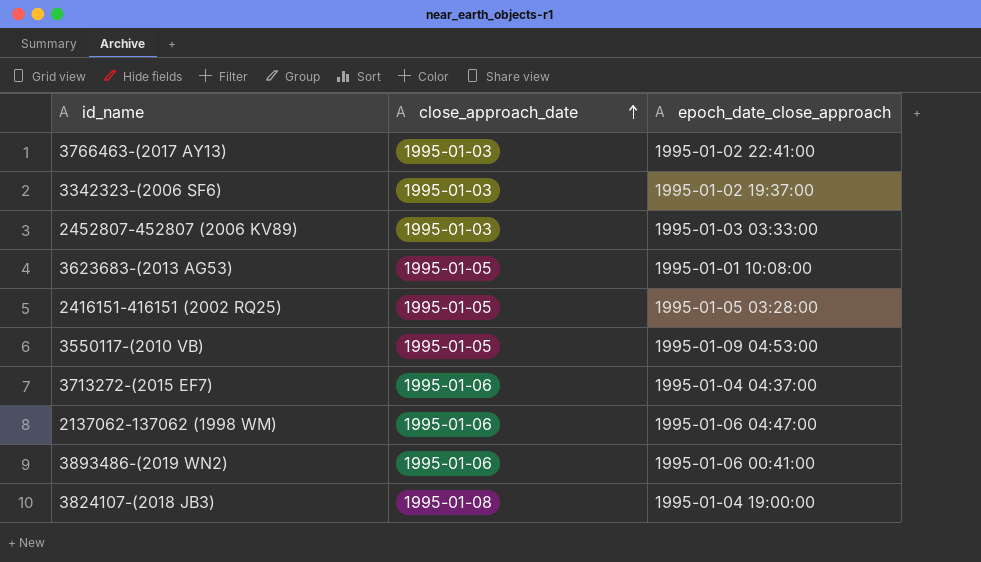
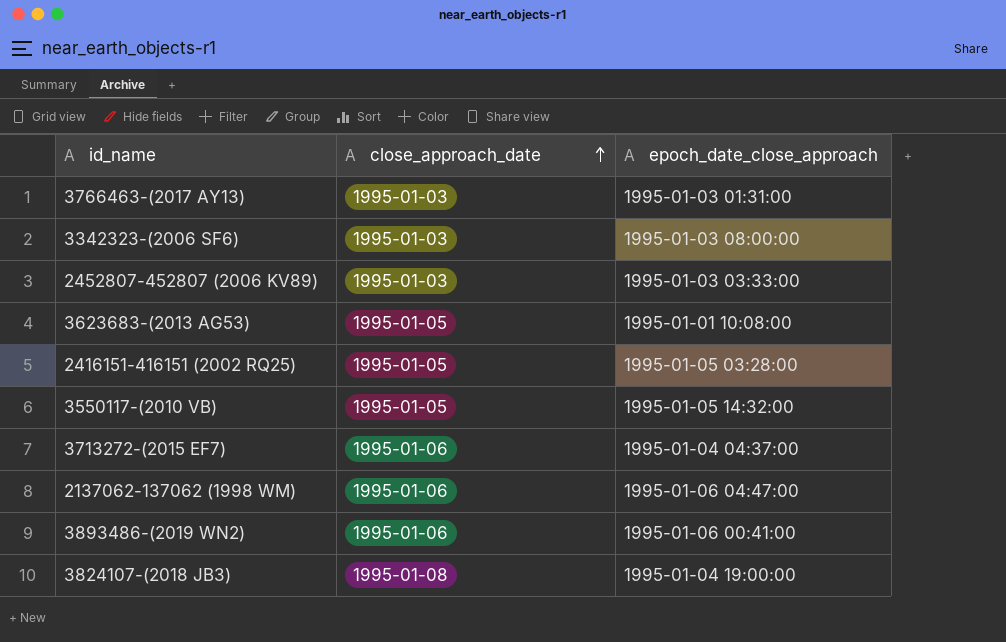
3766463-(2017 AY13) | epoch_date_close_approach: 1995-01-02 22:41:00 -> 1995-01-03 01:31:00
3342323-(2006 SF6) | epoch_date_close_approach: 1995-01-02 19:37:00 -> 1995-01-03 08:00:00
3550117-(2010 VB) | epoch_date_close_approach: 1995-01-09 04:53:00 -> 1995-01-05 14:32:00

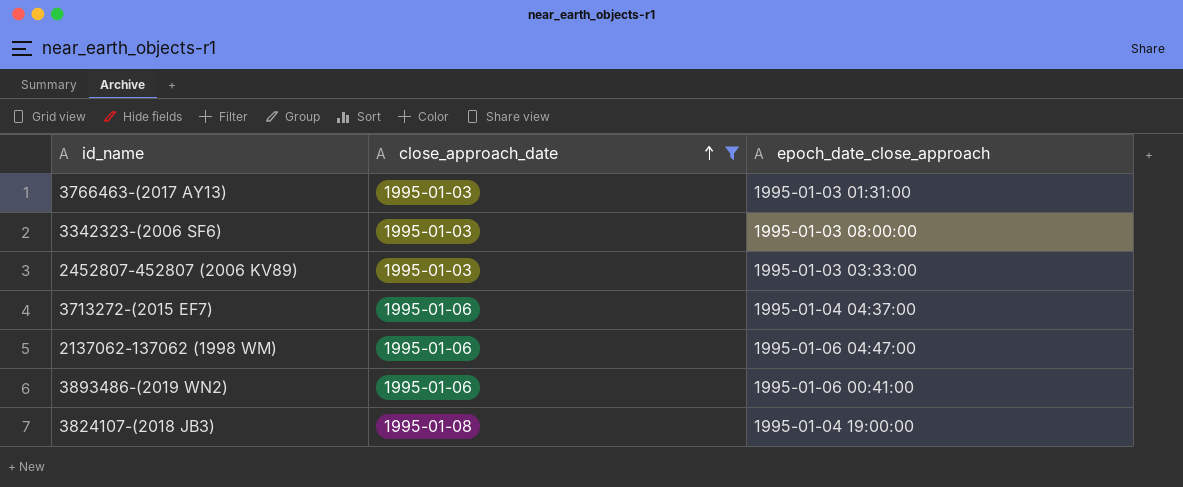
filter: none -> close_approach_date != 1995-01-05

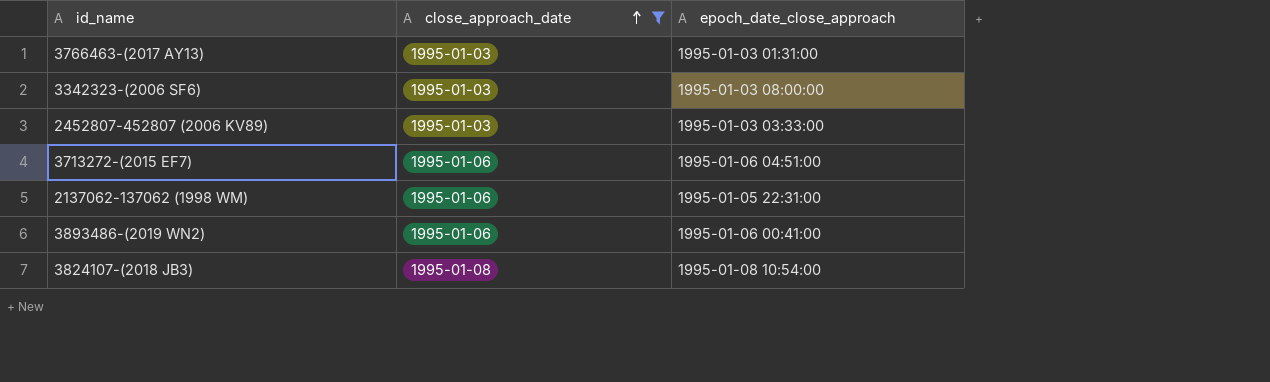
3713272-(2015 EF7) | epoch_date_close_approach: 1995-01-04 04:37:00 -> 1995-01-06 04:51:00
2137062-137062 (1998 WM) | epoch_date_close_approach: 1995-01-06 04:47:00 -> 1995-01-05 22:31:00
3824107-(2018 JB3) | epoch_date_close_approach: 1995-01-04 19:00:00 -> 1995-01-08 10:54:00

